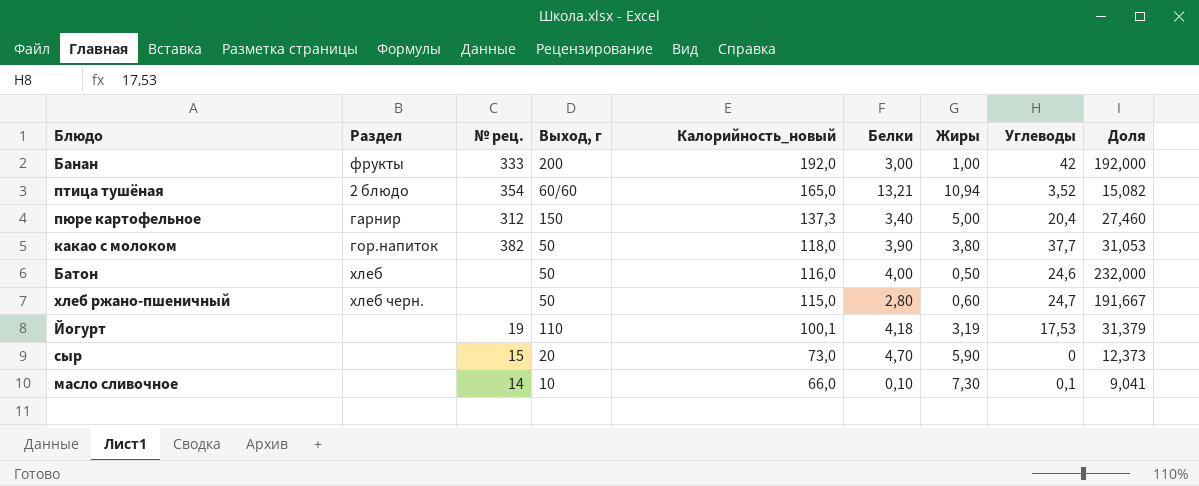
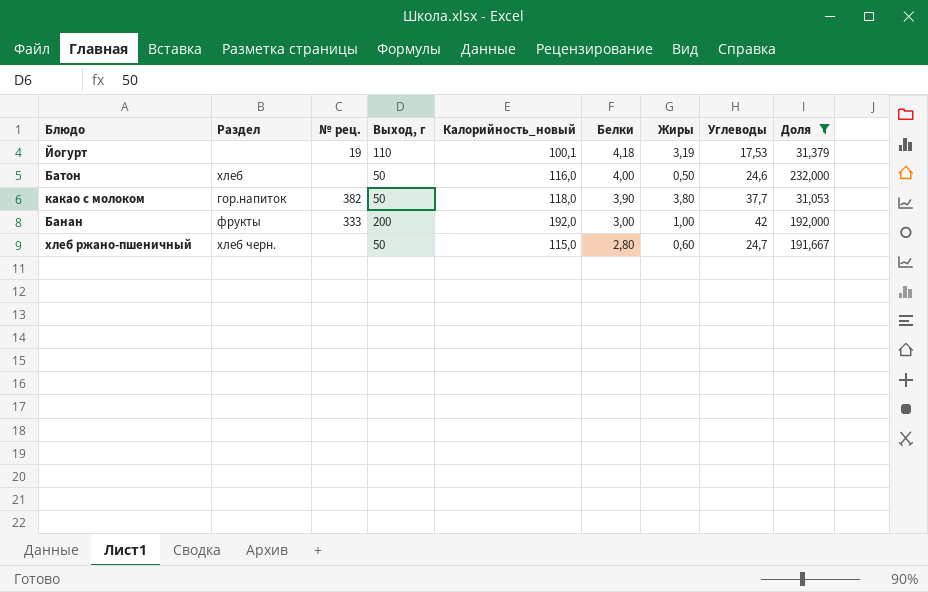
filter: none -> Доля >= 31,053
row order: Калорийность_новый descending -> Белки descending

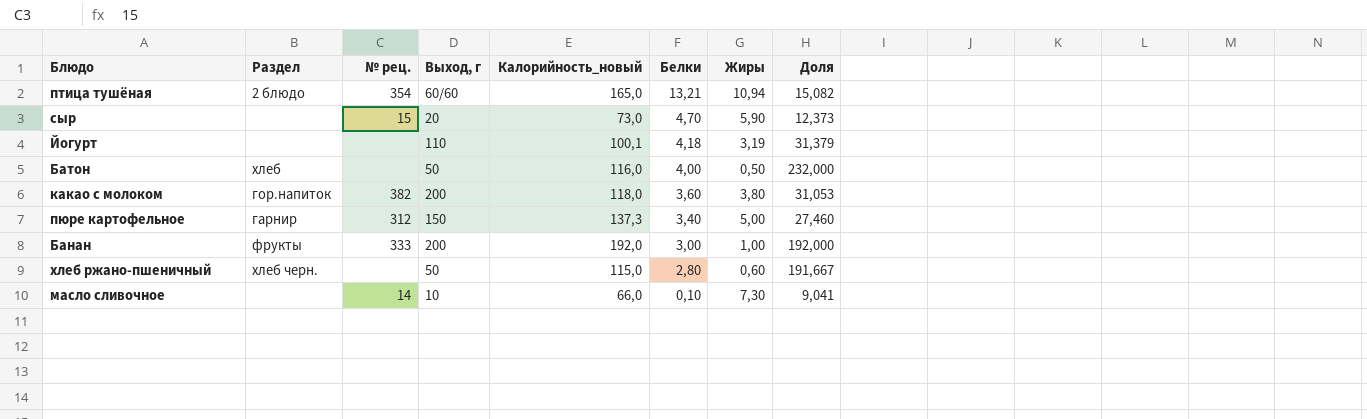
filter: Доля >= 31,053 -> none
column Углеводы | position: 8 -> none
Йогурт | № рец.: 19 -> none
какао с молоком | Выход, г: 50 -> 200
какао с молоком | Белки: 3,90 -> 3,60

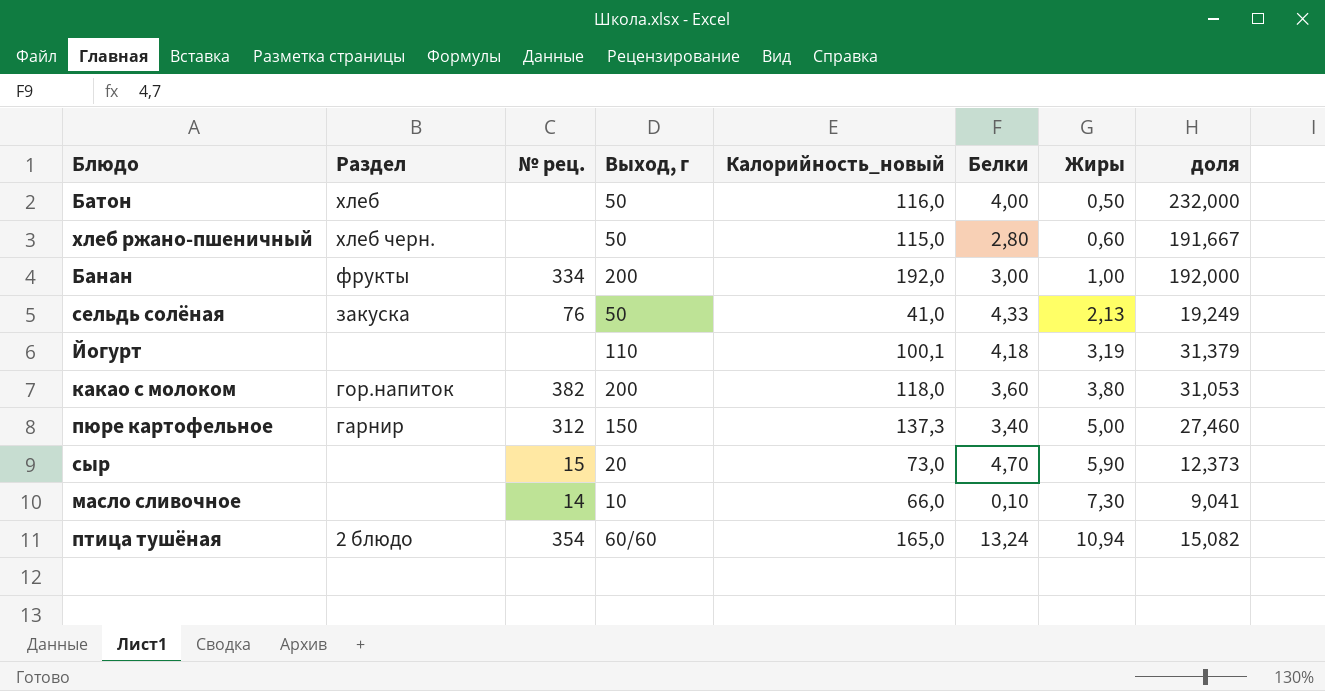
row order: Белки descending -> Жиры ascending
column name: Доля -> доля
Банан | № рец.: 333 -> 334
row сельдь солёная: none -> закуска | 76 | 50 | 41,0 | 4,33 | 2,13 | 19,249
птица тушёная | Белки: 13,21 -> 13,24

